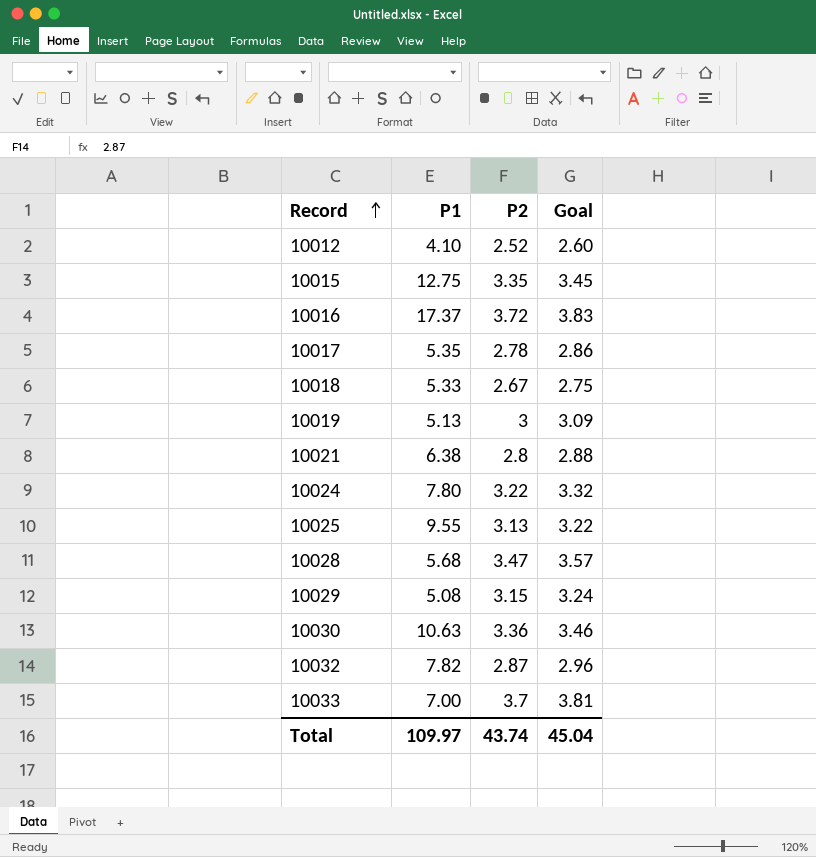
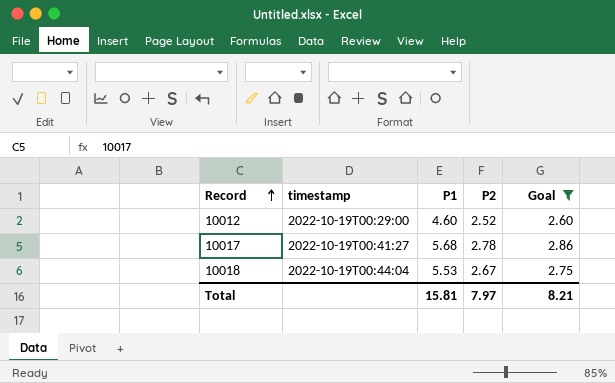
filter: none -> Goal <= 2.86
column timestamp | position: none -> 2
10012 | P1: 4.10 -> 4.60
10017 | P1: 5.35 -> 5.68
10018 | P1: 5.33 -> 5.53
Total | P1: 109.97 -> 15.81
Total | P2: 43.74 -> 7.97
Total | Goal: 45.04 -> 8.21

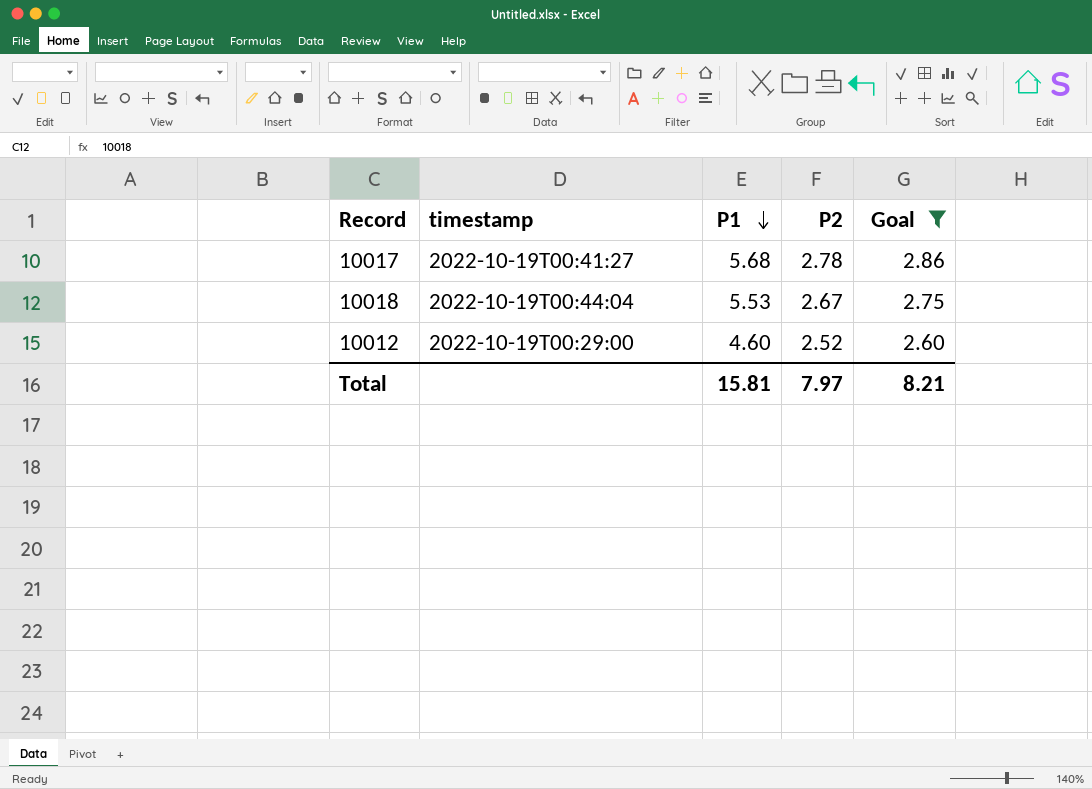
row order: Record ascending -> P1 descending

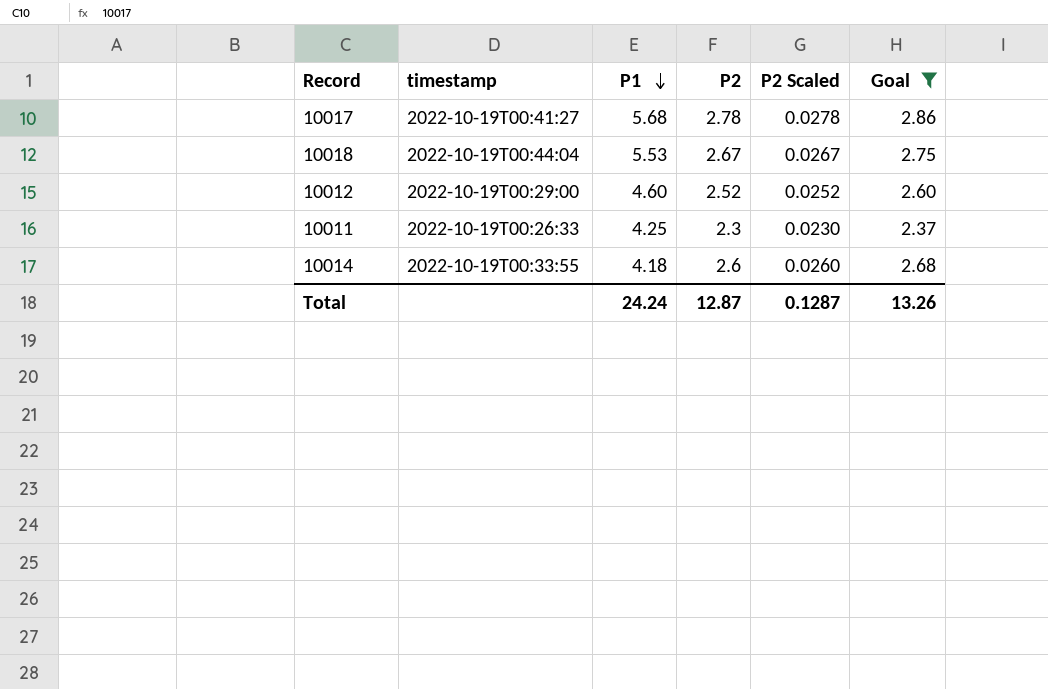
column P2 Scaled | formula: none -> [P2] * 0.01
row 10011: none -> 2022-10-19T00:26:33 | 4.25 | 2.3 | 0.0230 | 2.37
row 10014: none -> 2022-10-19T00:33:55 | 4.18 | 2.6 | 0.0260 | 2.68
Total | P1: 15.81 -> 24.24
Total | P2: 7.97 -> 12.87
Total | Goal: 8.21 -> 13.26

